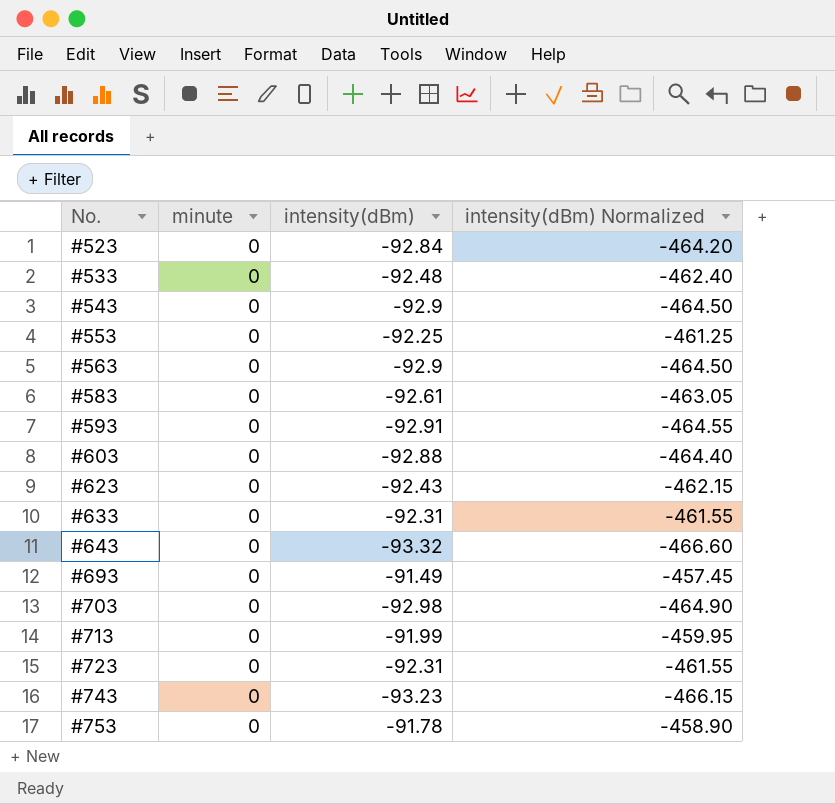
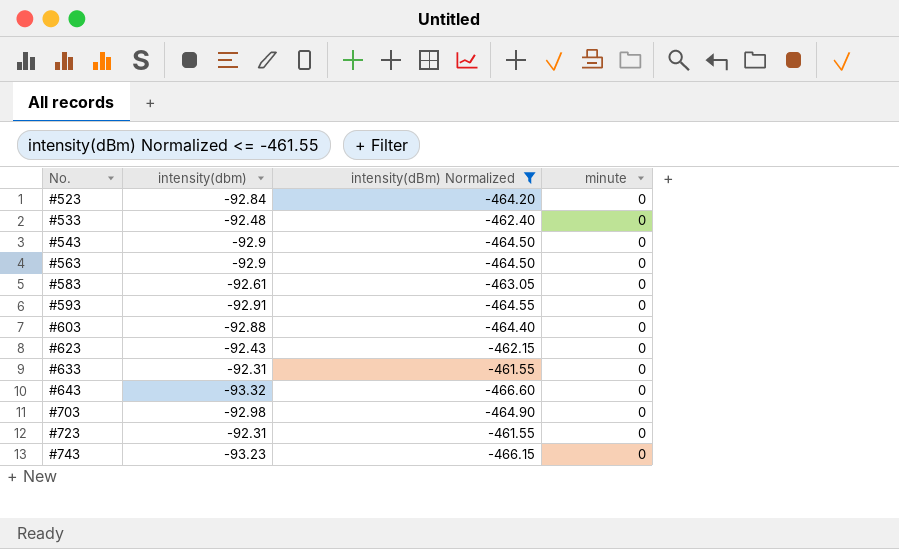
filter: none -> intensity(dBm) Normalized <= -461.55
column name: intensity(dBm) -> intensity(dbm)
column minute | position: 2 -> 4

